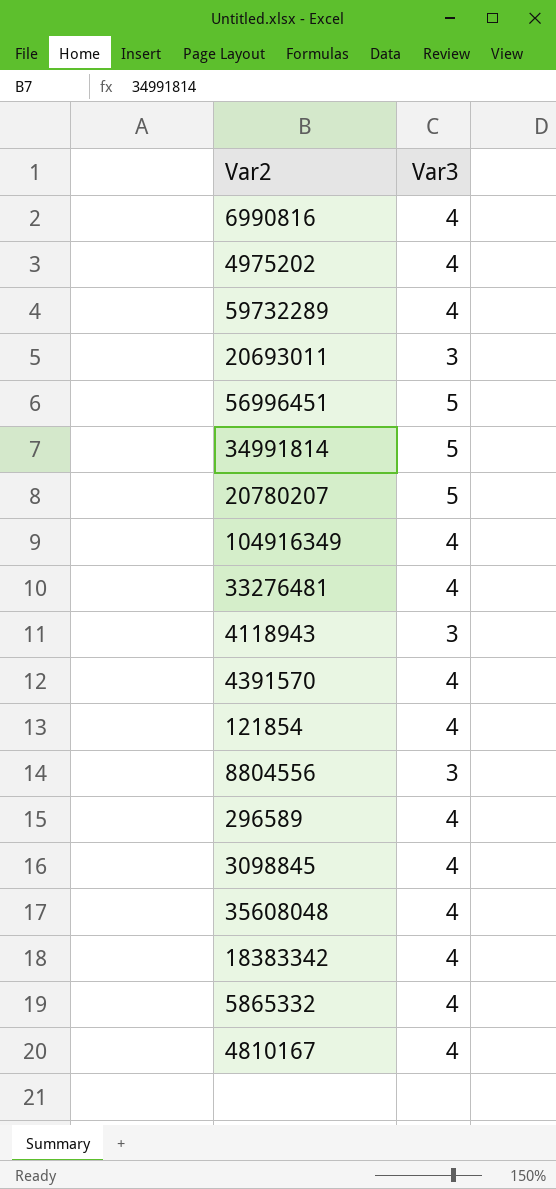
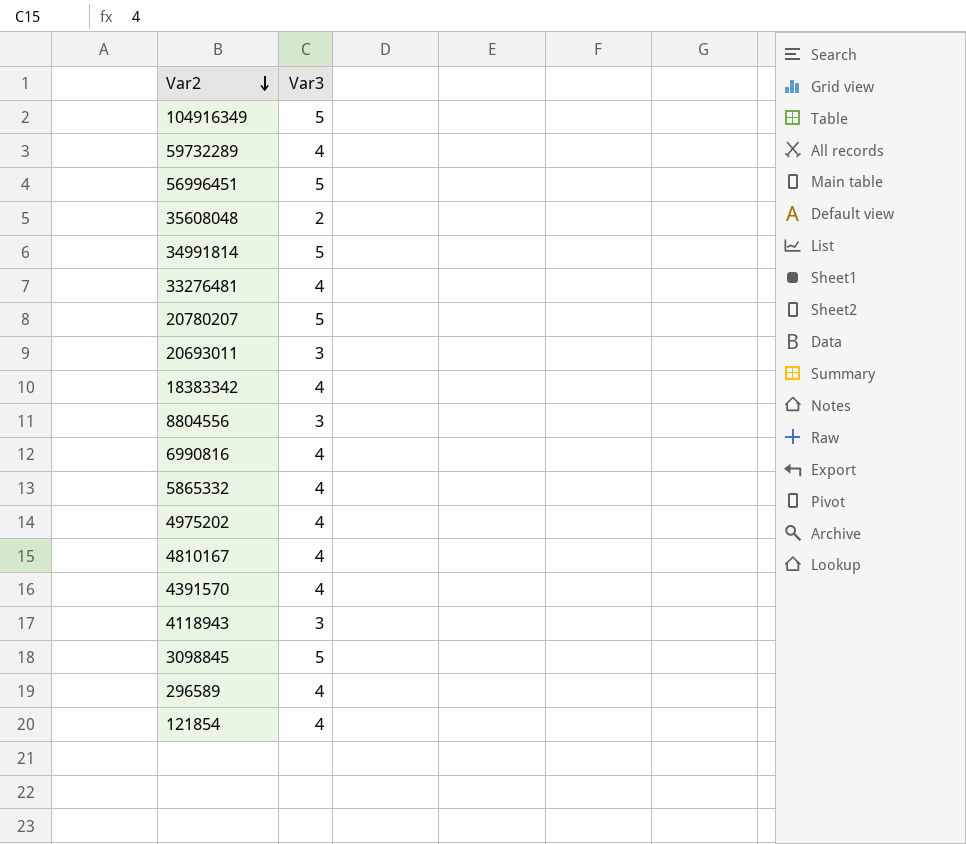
row order: none -> Var2 descending
104916349 | Var3: 4 -> 5
35608048 | Var3: 4 -> 2
3098845 | Var3: 4 -> 5

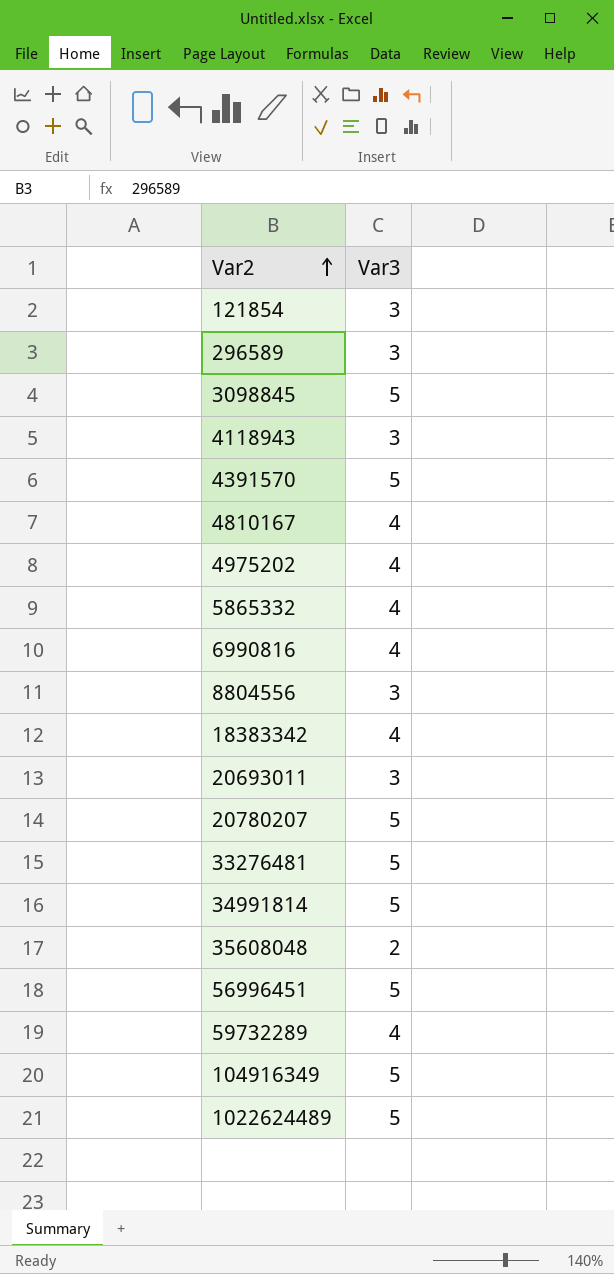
row order: Var2 descending -> Var2 ascending
121854 | Var3: 4 -> 3
296589 | Var3: 4 -> 3
4391570 | Var3: 4 -> 5
33276481 | Var3: 4 -> 5
row 1022624489: none -> 5

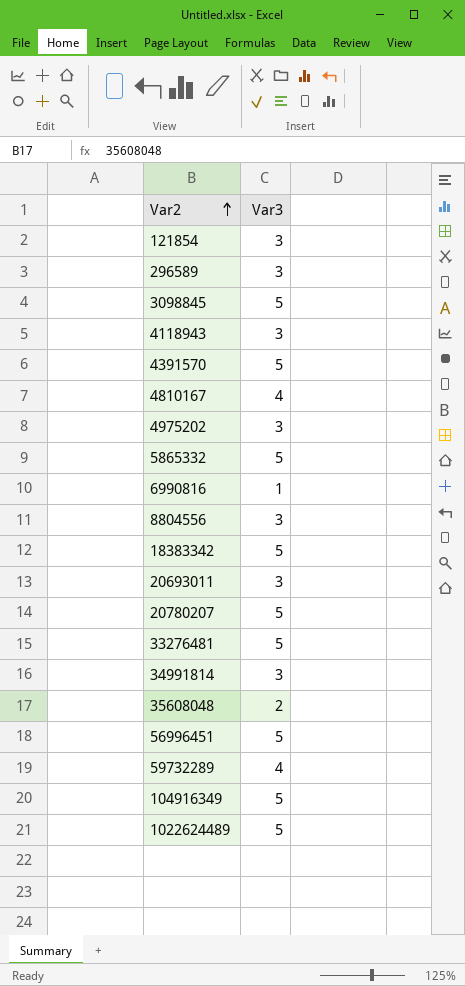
4975202 | Var3: 4 -> 3
5865332 | Var3: 4 -> 5
6990816 | Var3: 4 -> 1
18383342 | Var3: 4 -> 5
34991814 | Var3: 5 -> 3

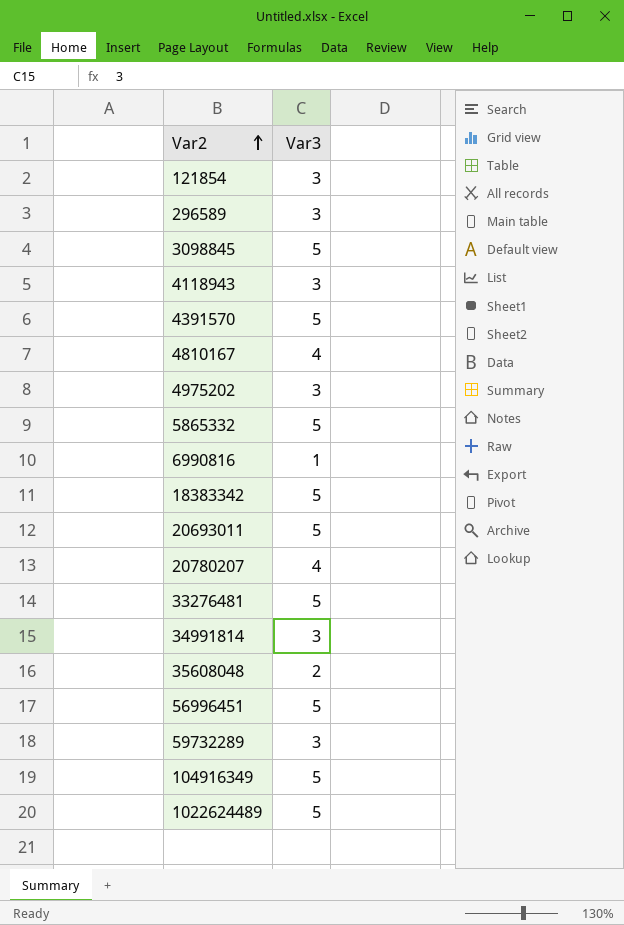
row 8804556: 3 -> none
20693011 | Var3: 3 -> 5
20780207 | Var3: 5 -> 4
59732289 | Var3: 4 -> 3

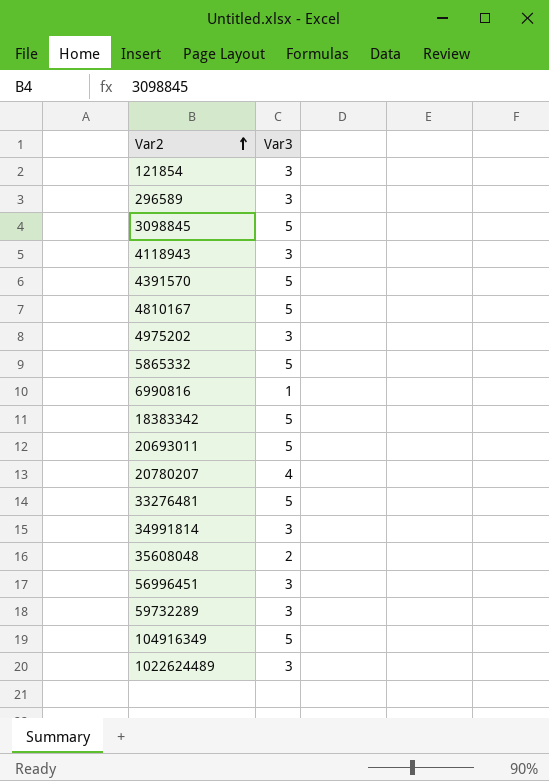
4810167 | Var3: 4 -> 5
56996451 | Var3: 5 -> 3
1022624489 | Var3: 5 -> 3

